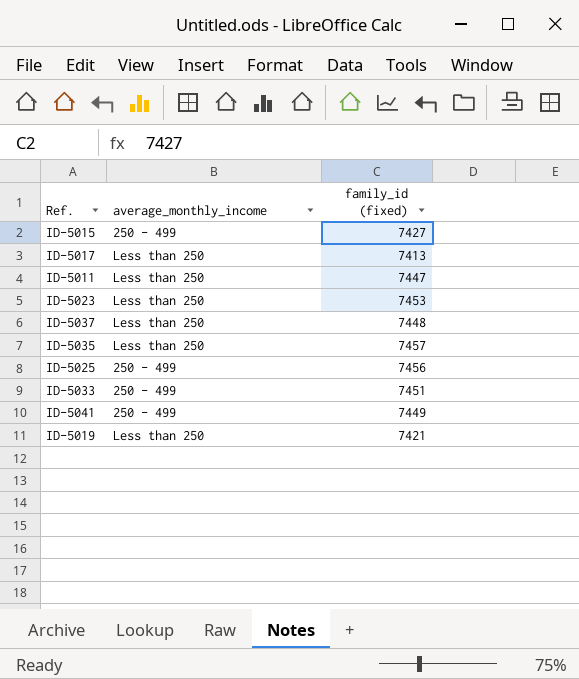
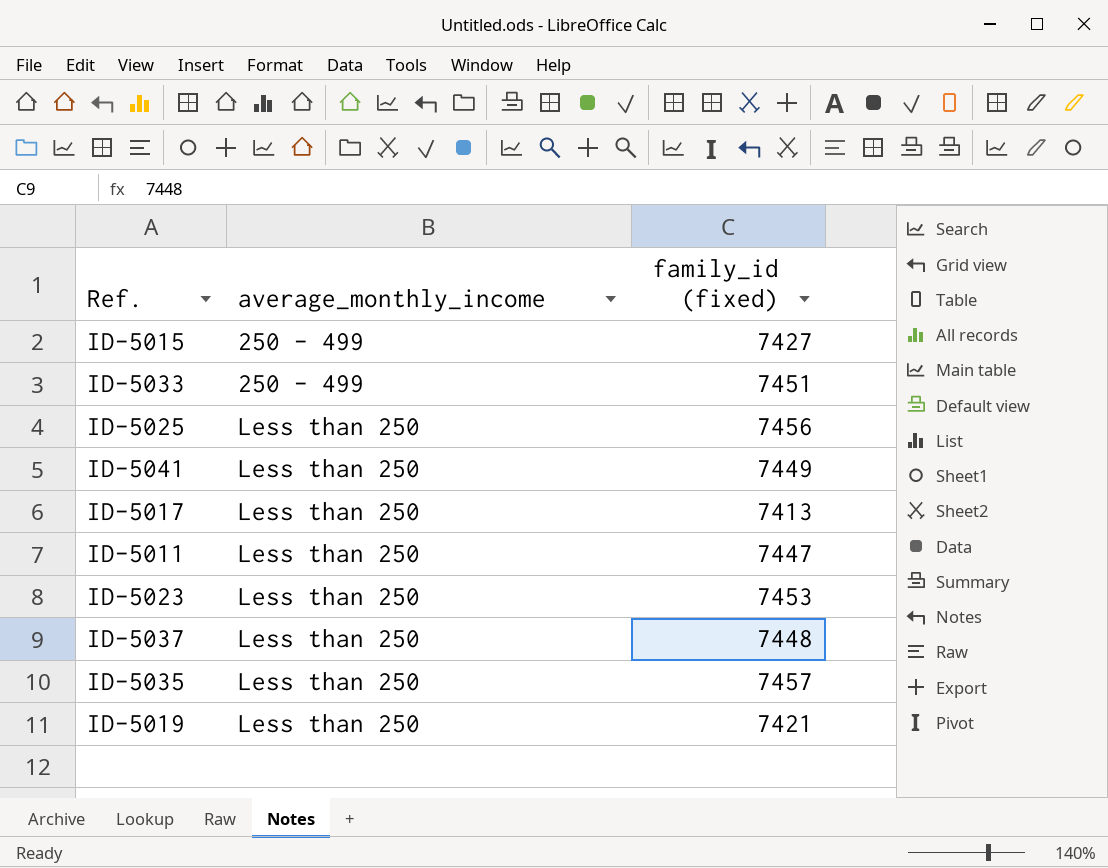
row order: none -> average_monthly_income ascending
ID-5025 | average_monthly_income: 250 - 499 -> Less than 250
ID-5041 | average_monthly_income: 250 - 499 -> Less than 250

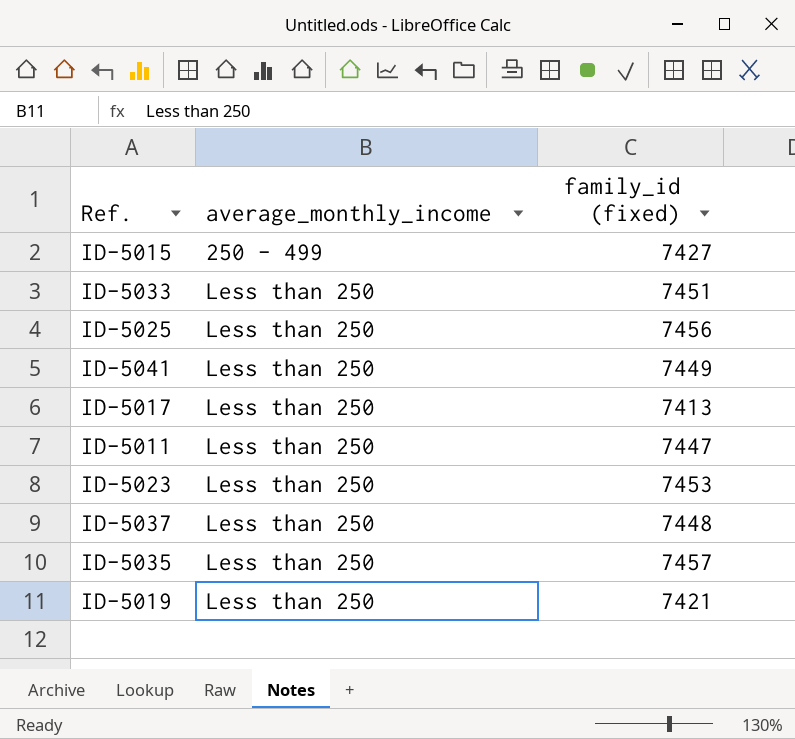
ID-5033 | average_monthly_income: 250 - 499 -> Less than 250

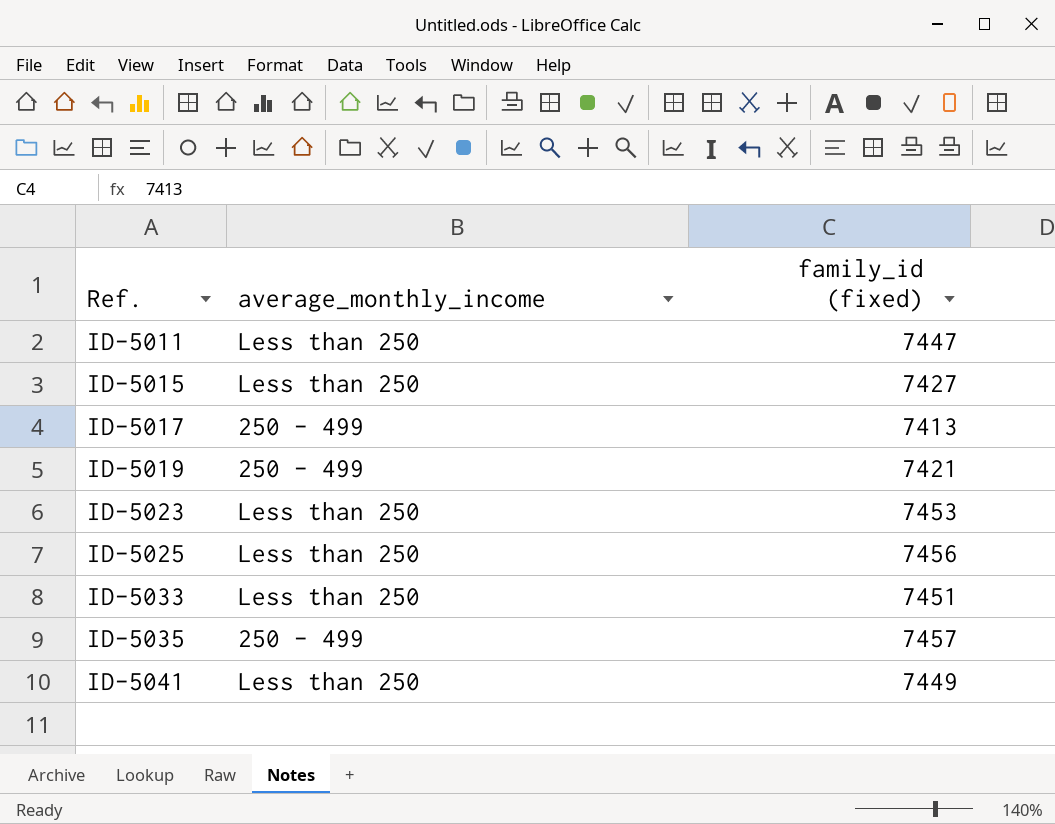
row order: average_monthly_income ascending -> Ref. ascending
row ID-5037: Less than 250 | 7448 -> none
ID-5015 | average_monthly_income: 250 - 499 -> Less than 250
ID-5017 | average_monthly_income: Less than 250 -> 250 - 499
ID-5019 | average_monthly_income: Less than 250 -> 250 - 499
ID-5035 | average_monthly_income: Less than 250 -> 250 - 499

